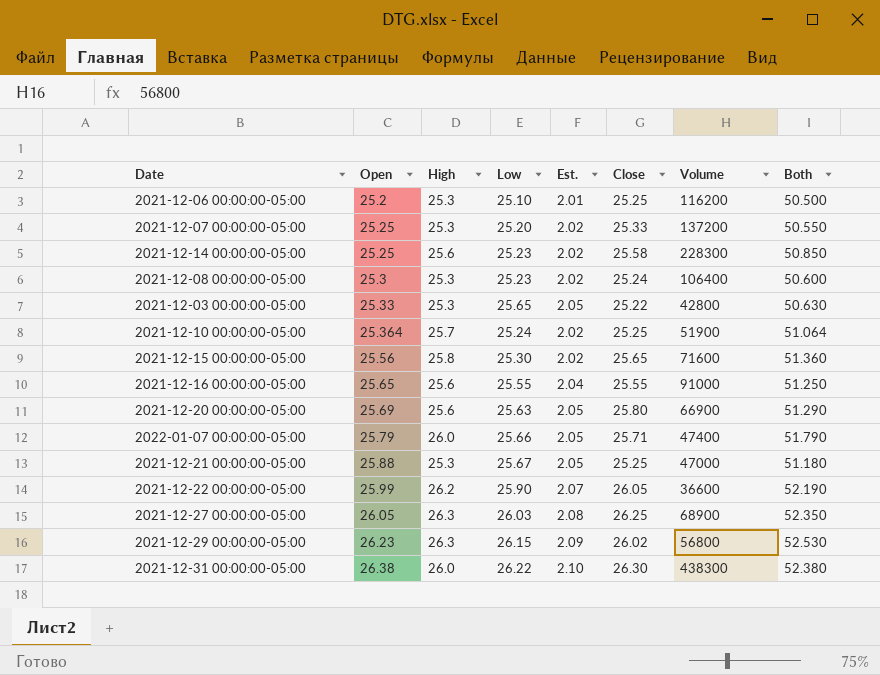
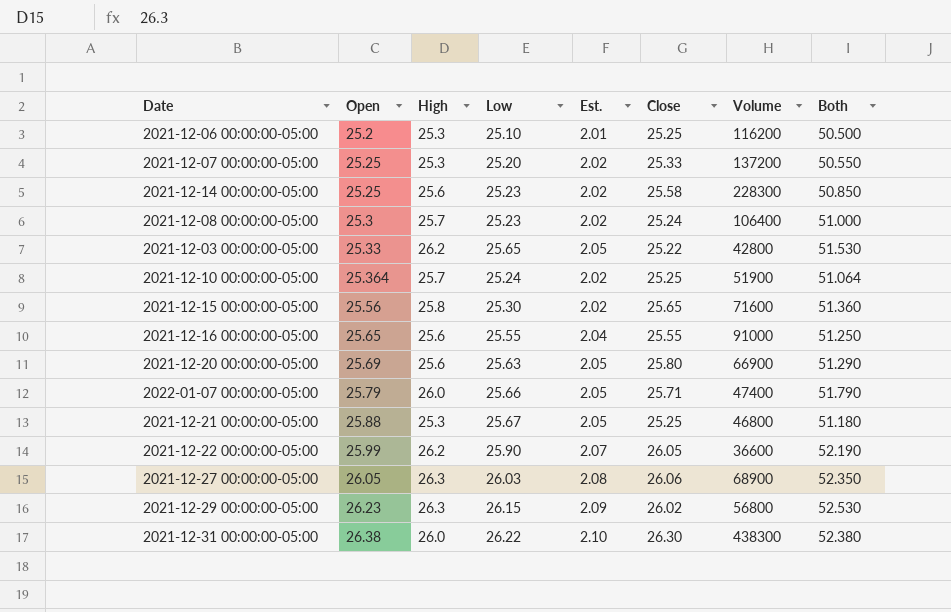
2021-12-08 00:00:00-05:00 | High: 25.3 -> 25.7
2021-12-08 00:00:00-05:00 | Both: 50.600 -> 51.000
2021-12-03 00:00:00-05:00 | High: 25.3 -> 26.2
2021-12-03 00:00:00-05:00 | Both: 50.630 -> 51.530
2021-12-21 00:00:00-05:00 | Volume: 47000 -> 46800
2021-12-27 00:00:00-05:00 | Close: 26.25 -> 26.06

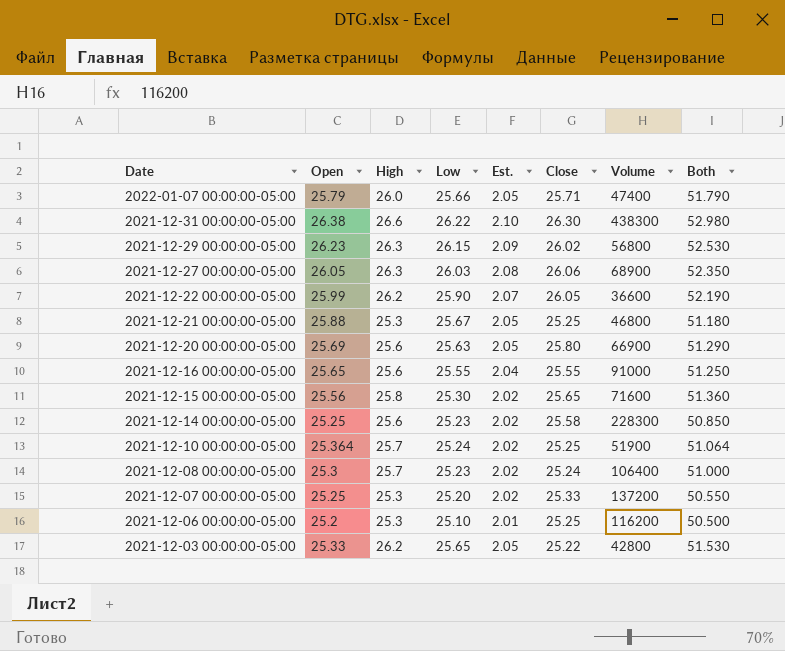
row order: Open ascending -> Date descending
2021-12-31 00:00:00-05:00 | High: 26.0 -> 26.6
2021-12-31 00:00:00-05:00 | Both: 52.380 -> 52.980

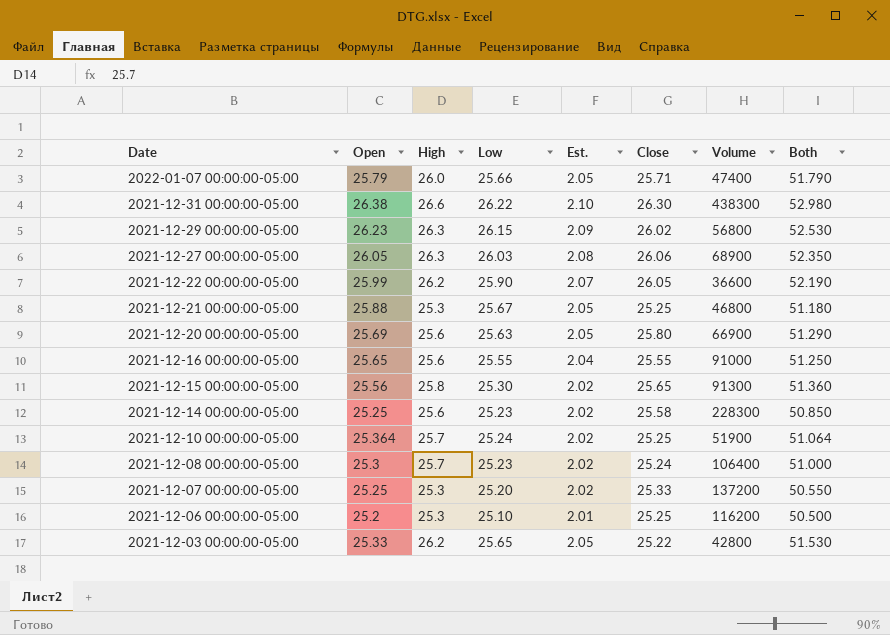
2021-12-15 00:00:00-05:00 | Volume: 71600 -> 91300

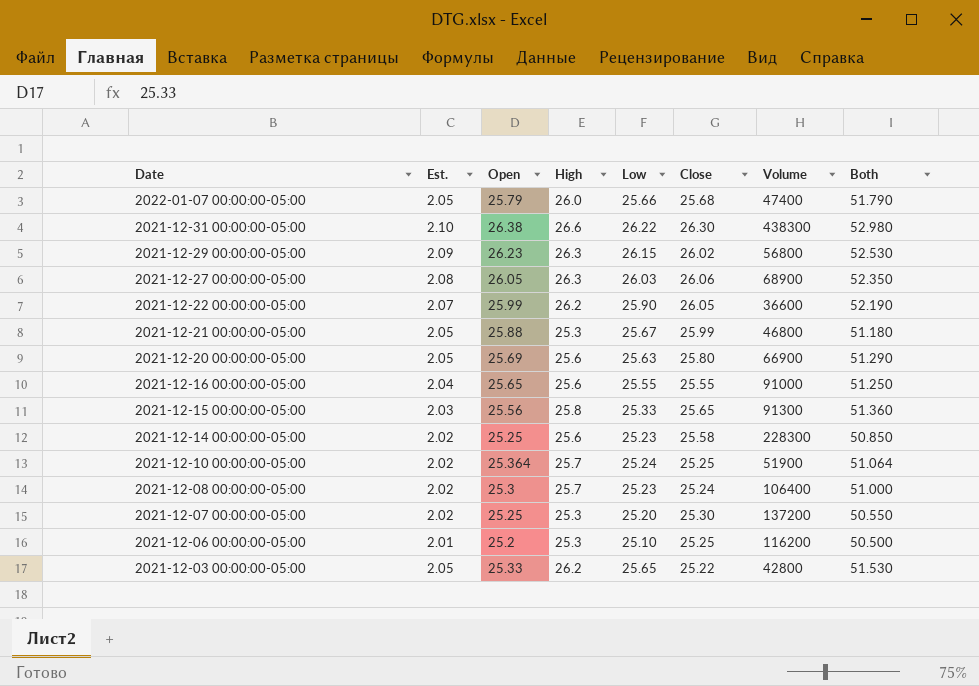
column Est. | position: 5 -> 2
2022-01-07 00:00:00-05:00 | Close: 25.71 -> 25.68
2021-12-21 00:00:00-05:00 | Close: 25.25 -> 25.99
2021-12-15 00:00:00-05:00 | Est.: 2.02 -> 2.03
2021-12-15 00:00:00-05:00 | Low: 25.30 -> 25.33
2021-12-07 00:00:00-05:00 | Close: 25.33 -> 25.30

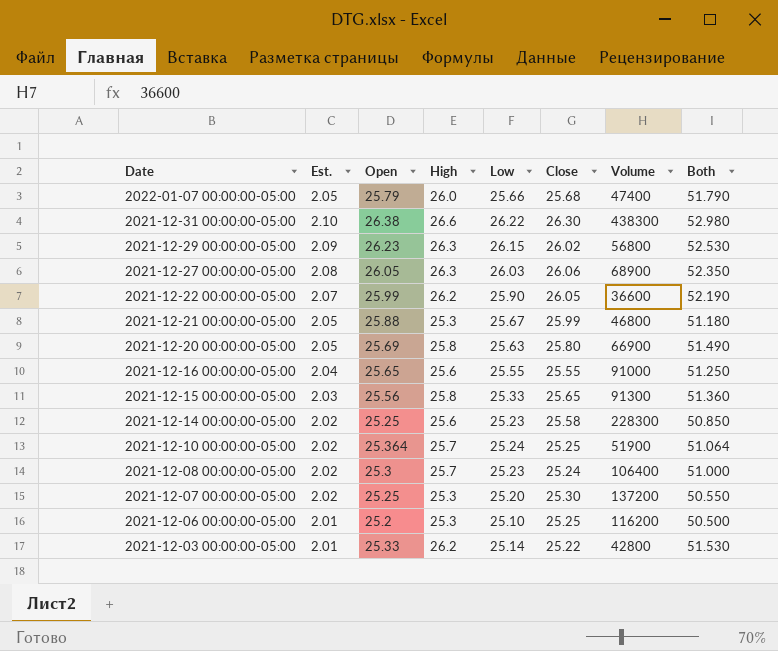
2021-12-20 00:00:00-05:00 | High: 25.6 -> 25.8
2021-12-20 00:00:00-05:00 | Both: 51.290 -> 51.490
2021-12-03 00:00:00-05:00 | Est.: 2.05 -> 2.01
2021-12-03 00:00:00-05:00 | Low: 25.65 -> 25.14

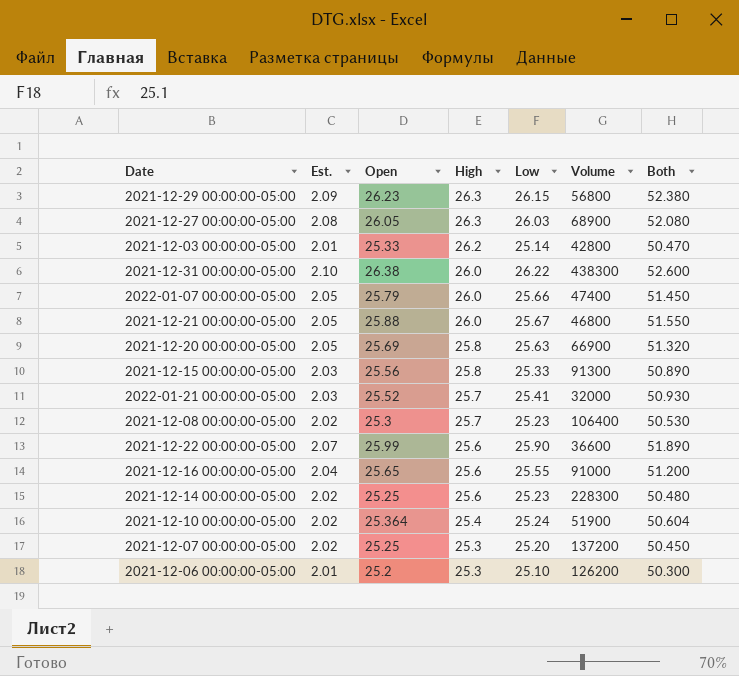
row order: Date descending -> High descending
column Close | position: 6 -> none
column Both | formula: [Open] + [High] -> [Open] + [Low]
2021-12-31 00:00:00-05:00 | High: 26.6 -> 26.0
2021-12-21 00:00:00-05:00 | High: 25.3 -> 26.0
row 2022-01-21 00:00:00-05:00: none -> 2.03 | 25.52 | 25.7 | 25.41 | 32000 | 50.930
2021-12-22 00:00:00-05:00 | High: 26.2 -> 25.6
2021-12-10 00:00:00-05:00 | High: 25.7 -> 25.4
2021-12-06 00:00:00-05:00 | Volume: 116200 -> 126200

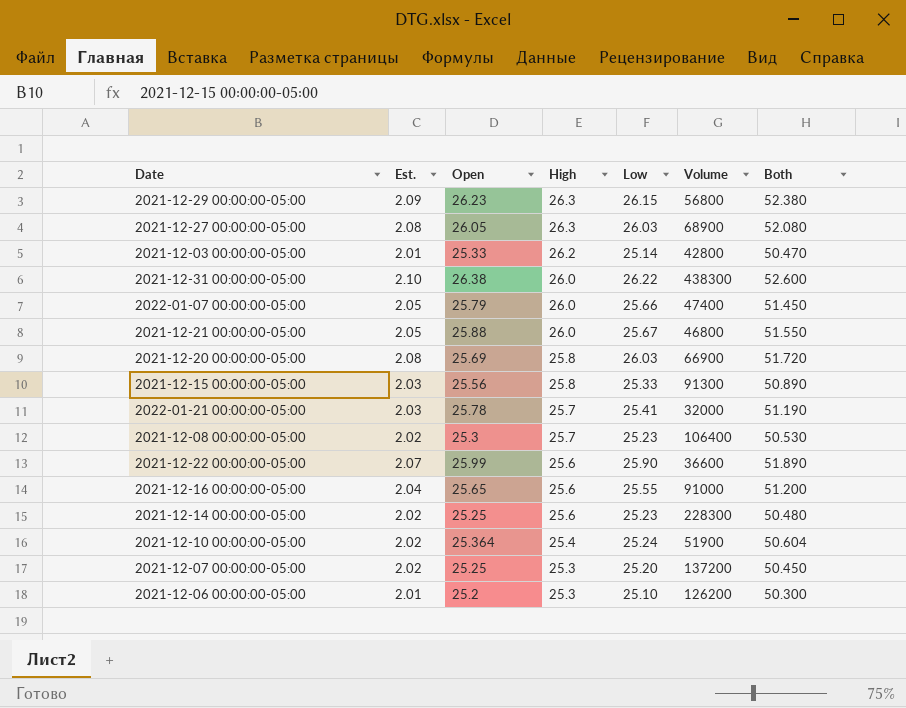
2021-12-20 00:00:00-05:00 | Est.: 2.05 -> 2.08
2021-12-20 00:00:00-05:00 | Low: 25.63 -> 26.03
2021-12-20 00:00:00-05:00 | Both: 51.320 -> 51.720
2022-01-21 00:00:00-05:00 | Open: 25.52 -> 25.78
2022-01-21 00:00:00-05:00 | Both: 50.930 -> 51.190

